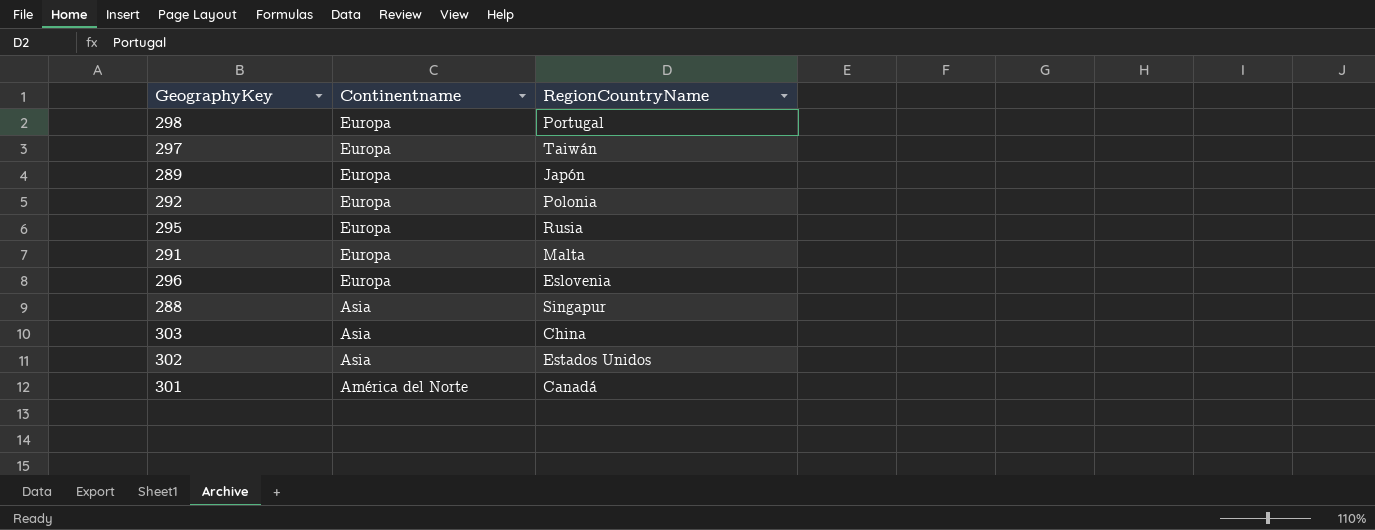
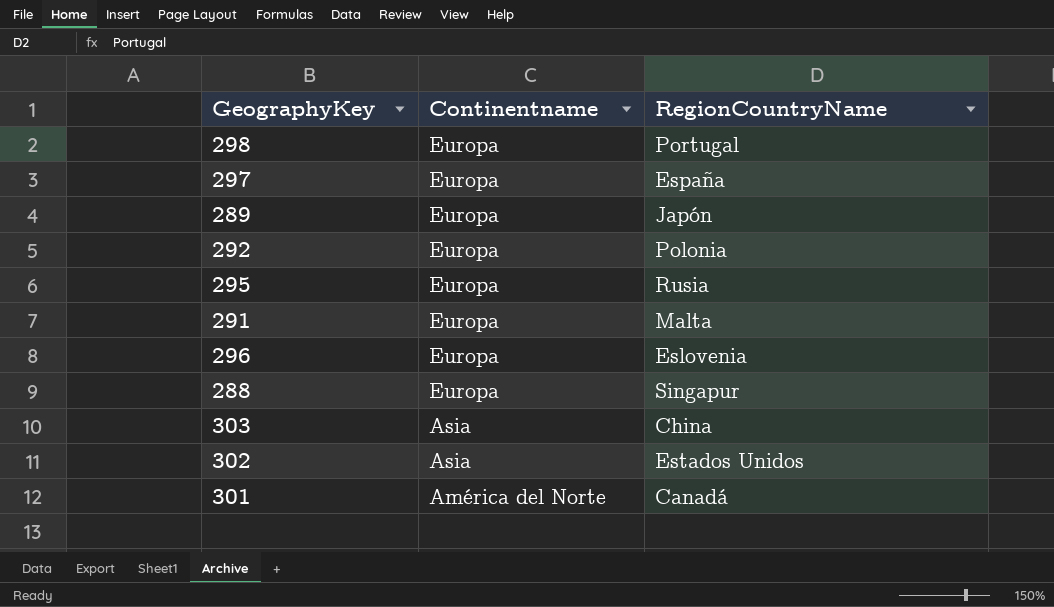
297 | RegionCountryName: Taiwán -> España
288 | Continentname: Asia -> Europa

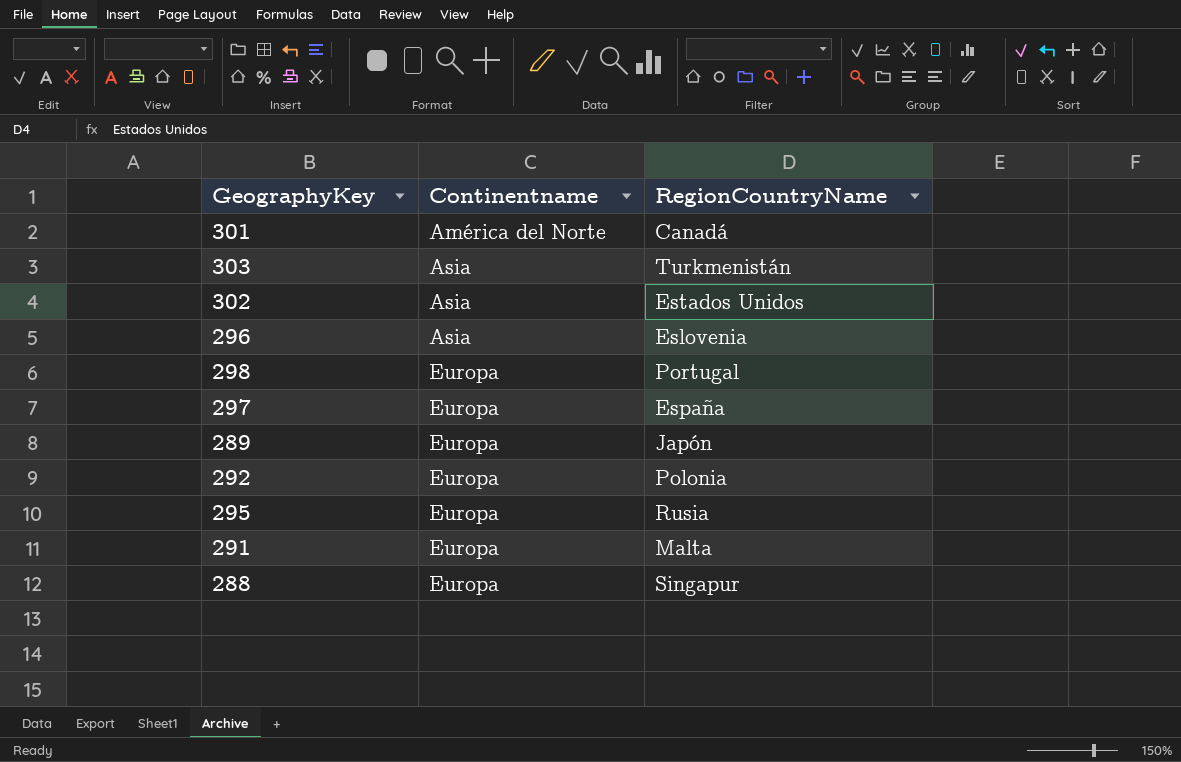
row order: Continentname descending -> Continentname ascending
303 | RegionCountryName: China -> Turkmenistán
296 | Continentname: Europa -> Asia

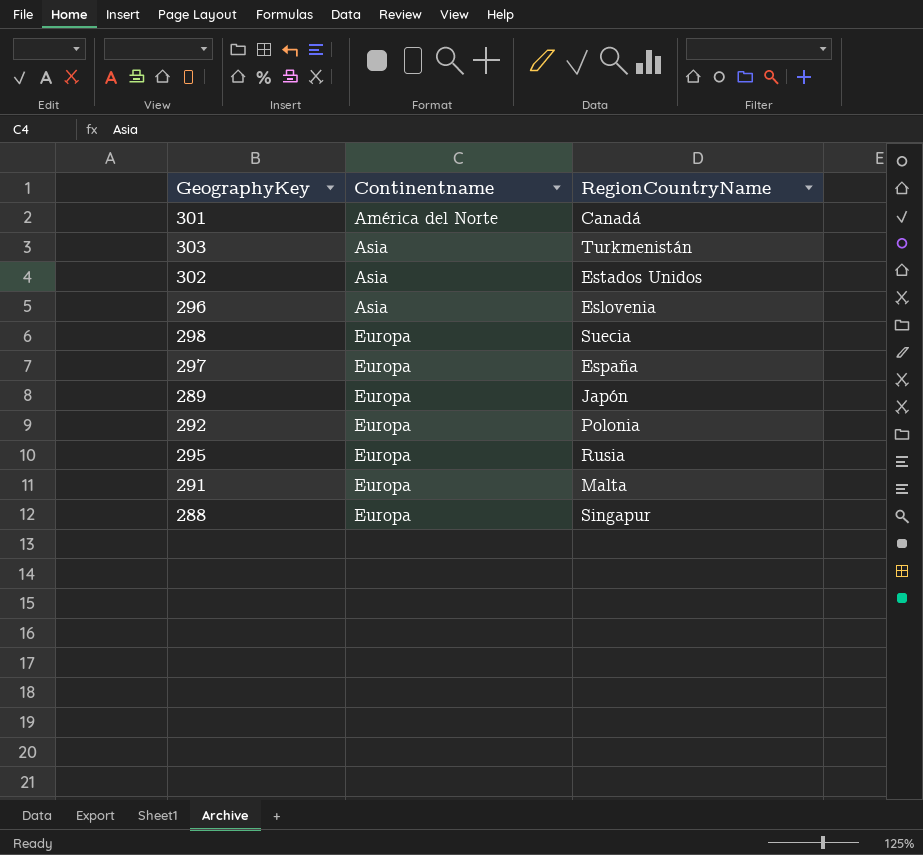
298 | RegionCountryName: Portugal -> Suecia

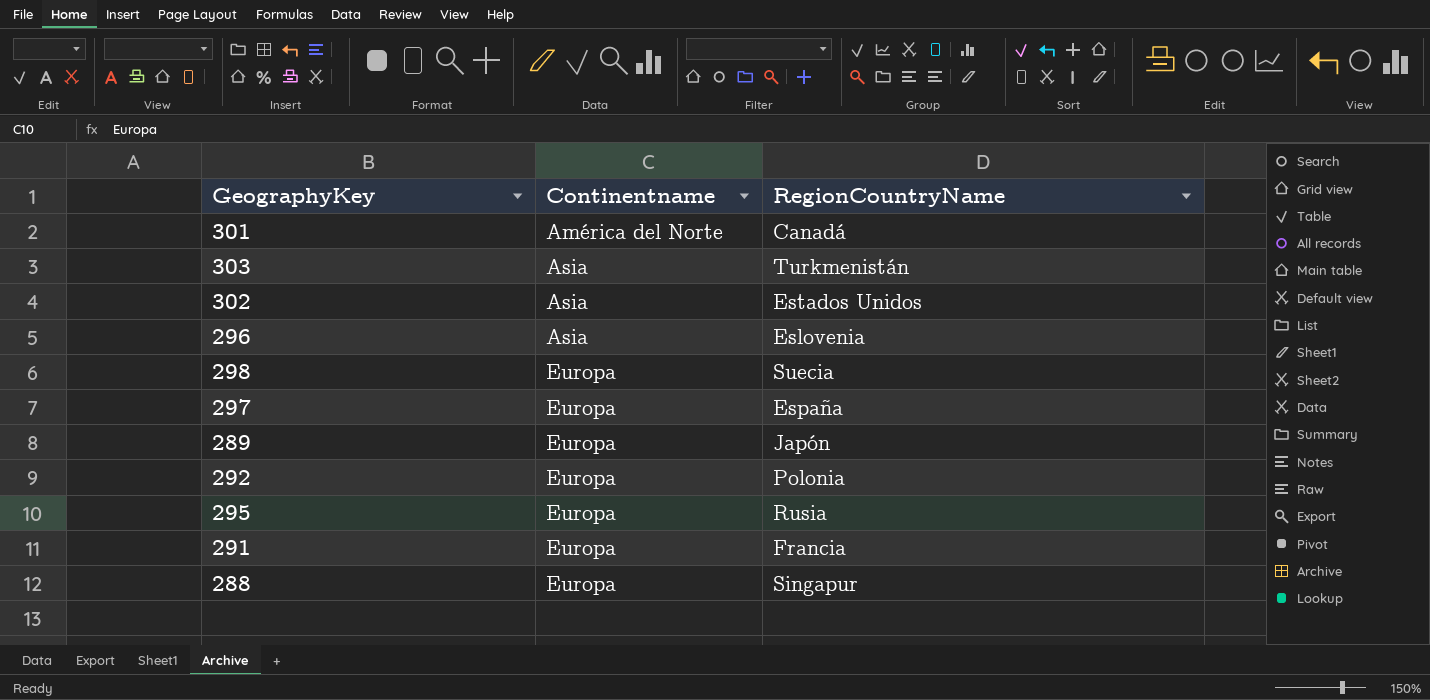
291 | RegionCountryName: Malta -> Francia

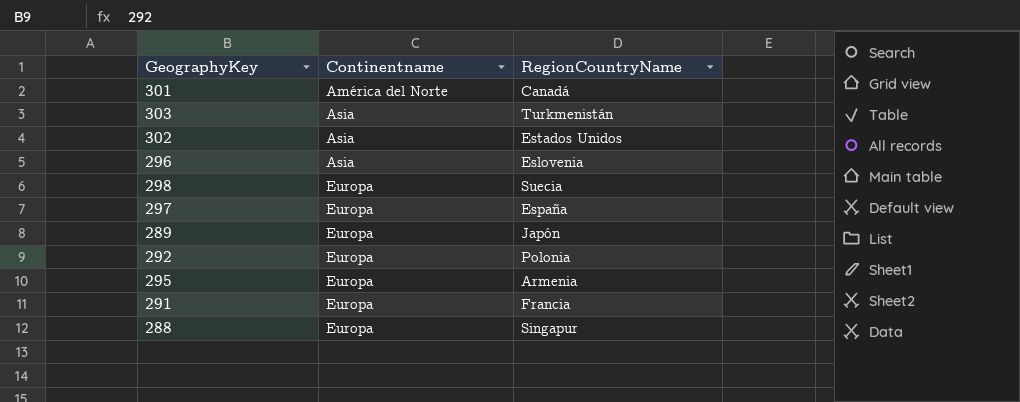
295 | RegionCountryName: Rusia -> Armenia

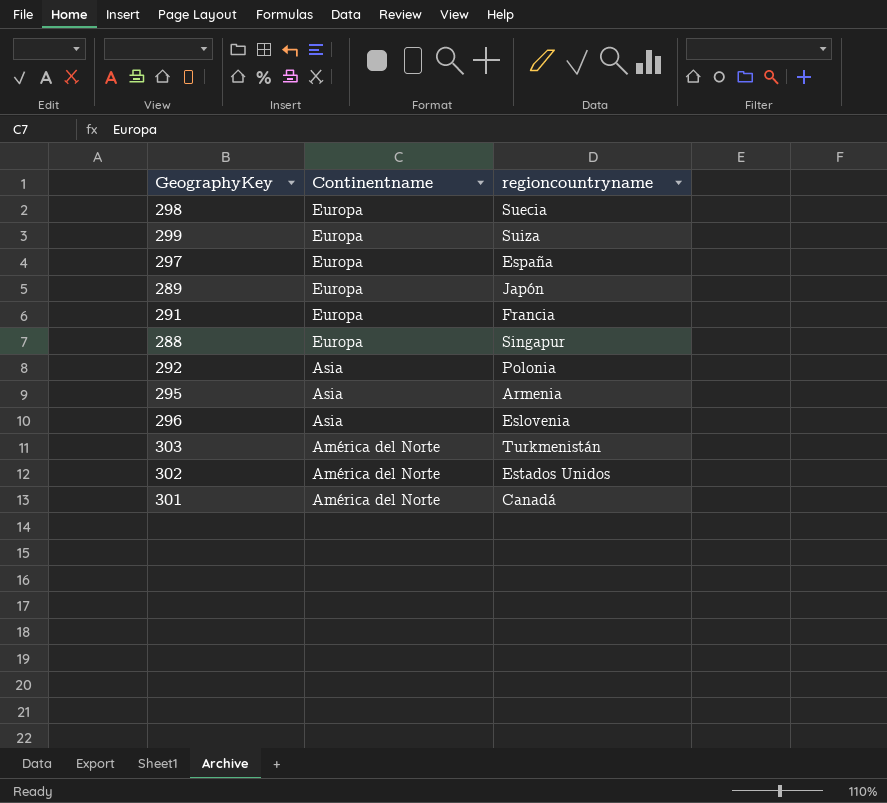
row order: Continentname ascending -> Continentname descending
column name: RegionCountryName -> regioncountryname
row 299: none -> Europa | Suiza
292 | Continentname: Europa -> Asia
295 | Continentname: Europa -> Asia
303 | Continentname: Asia -> América del Norte
302 | Continentname: Asia -> América del Norte

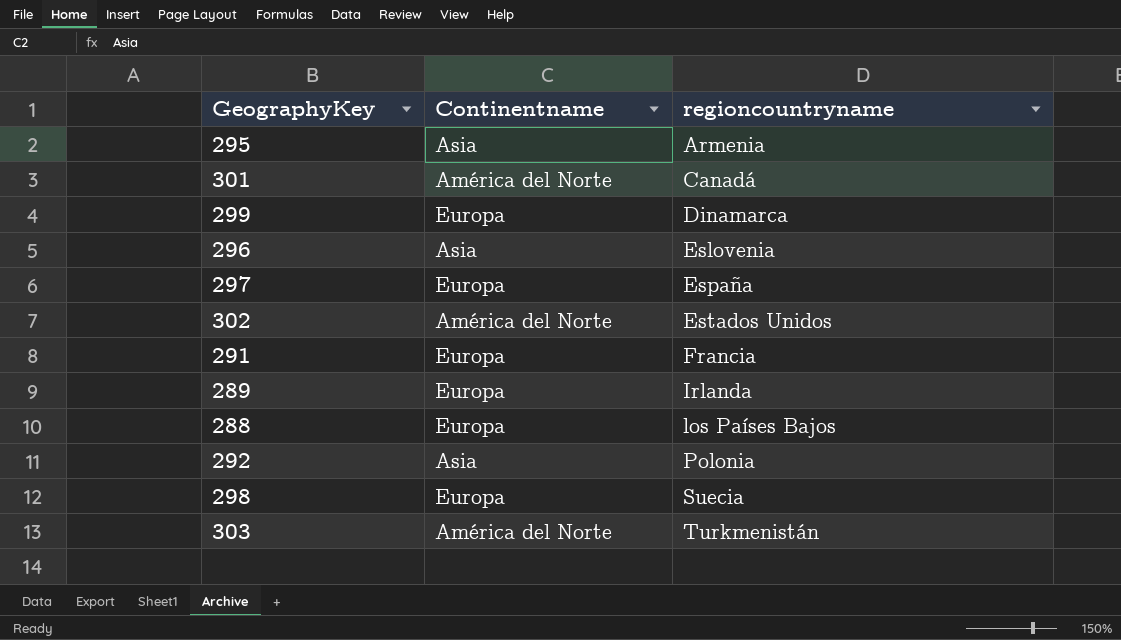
row order: Continentname descending -> regioncountryname ascending
299 | regioncountryname: Suiza -> Dinamarca
289 | regioncountryname: Japón -> Irlanda
288 | regioncountryname: Singapur -> los Países Bajos

